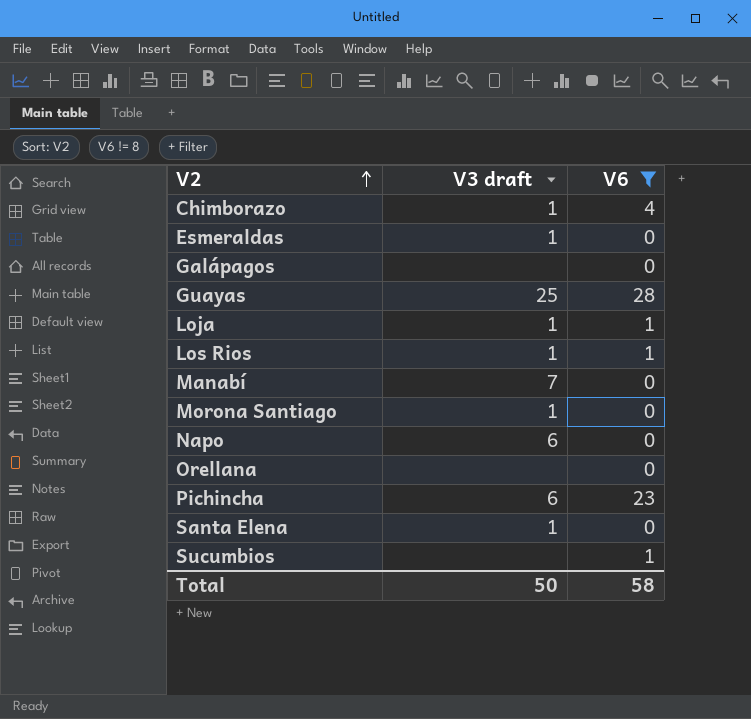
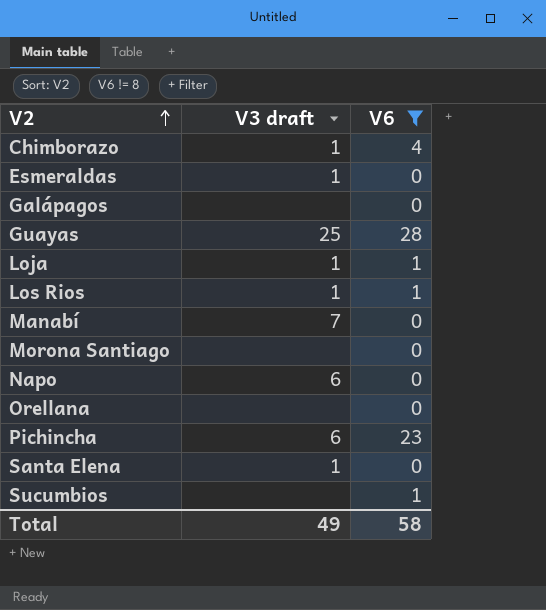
Morona Santiago | V3 draft: 1 -> none
Total | V3 draft: 50 -> 49

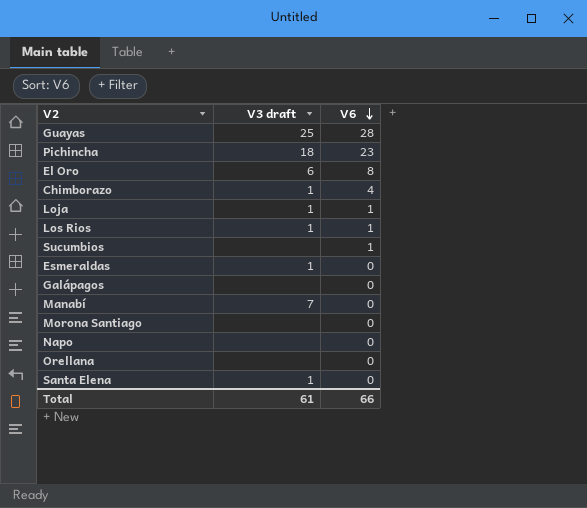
filter: V6 != 8 -> none
row order: V2 ascending -> V6 descending
Pichincha | V3 draft: 6 -> 18
Napo | V3 draft: 6 -> none
Total | V3 draft: 49 -> 61
Total | V6: 58 -> 66

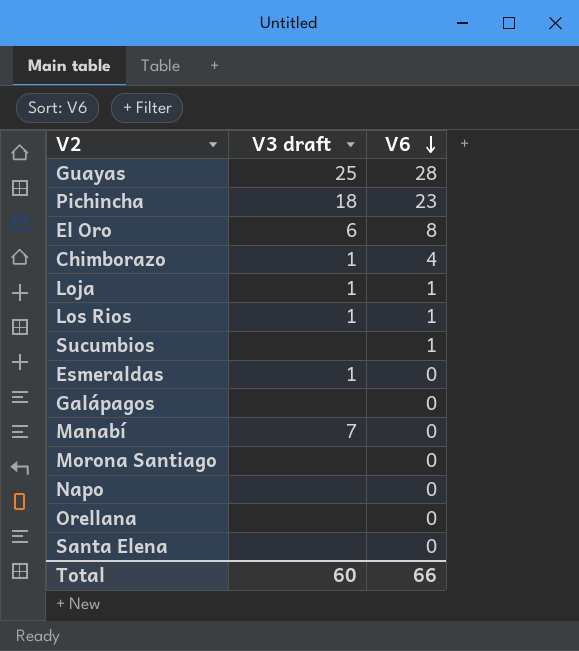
Santa Elena | V3 draft: 1 -> none
Total | V3 draft: 61 -> 60

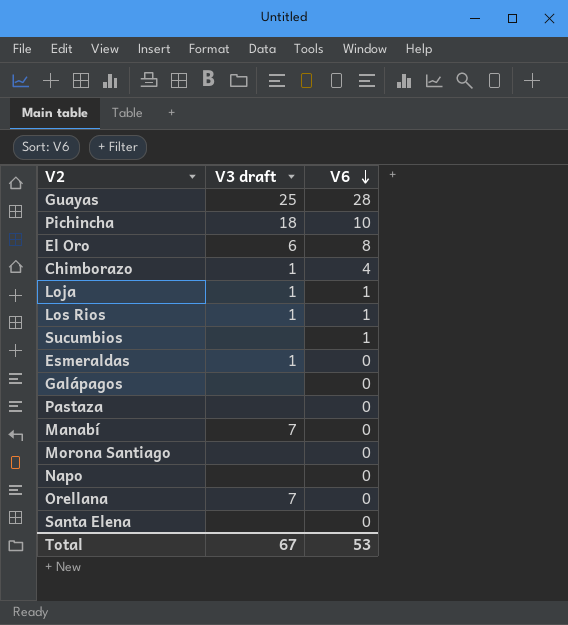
Pichincha | V6: 23 -> 10
row Pastaza: none -> none | 0
Orellana | V3 draft: none -> 7
Total | V3 draft: 60 -> 67
Total | V6: 66 -> 53

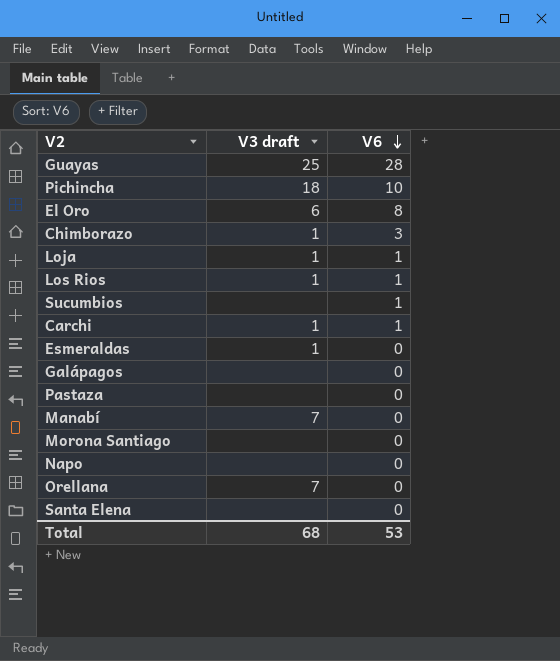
Chimborazo | V6: 4 -> 3
row Carchi: none -> 1 | 1
Total | V3 draft: 67 -> 68

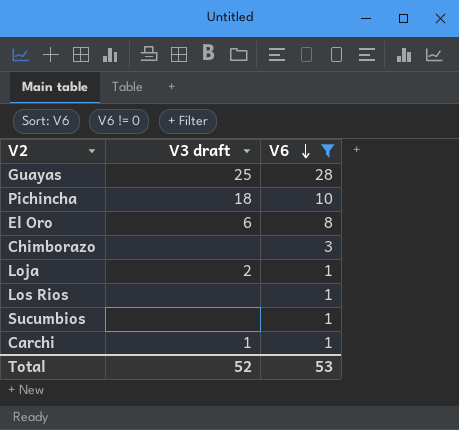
filter: none -> V6 != 0
Chimborazo | V3 draft: 1 -> none
Loja | V3 draft: 1 -> 2
Los Rios | V3 draft: 1 -> none
Total | V3 draft: 68 -> 52

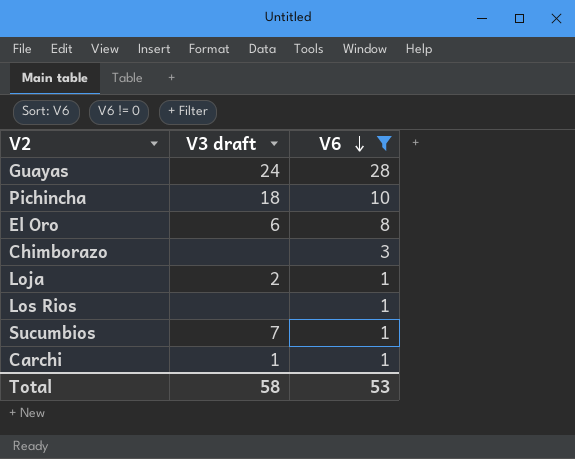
Guayas | V3 draft: 25 -> 24
Sucumbios | V3 draft: none -> 7
Total | V3 draft: 52 -> 58

